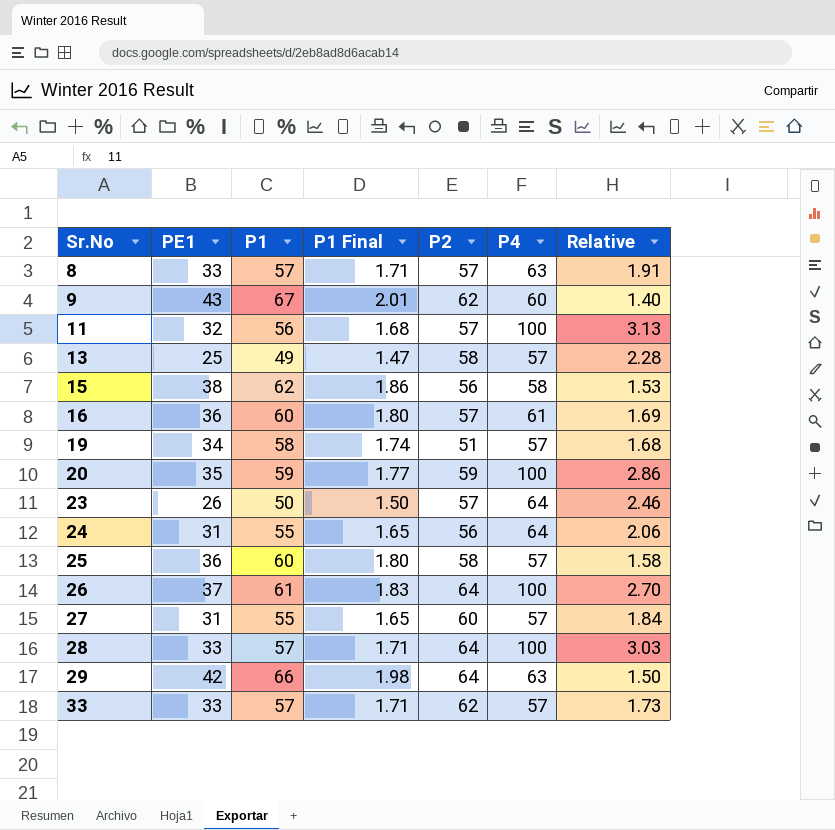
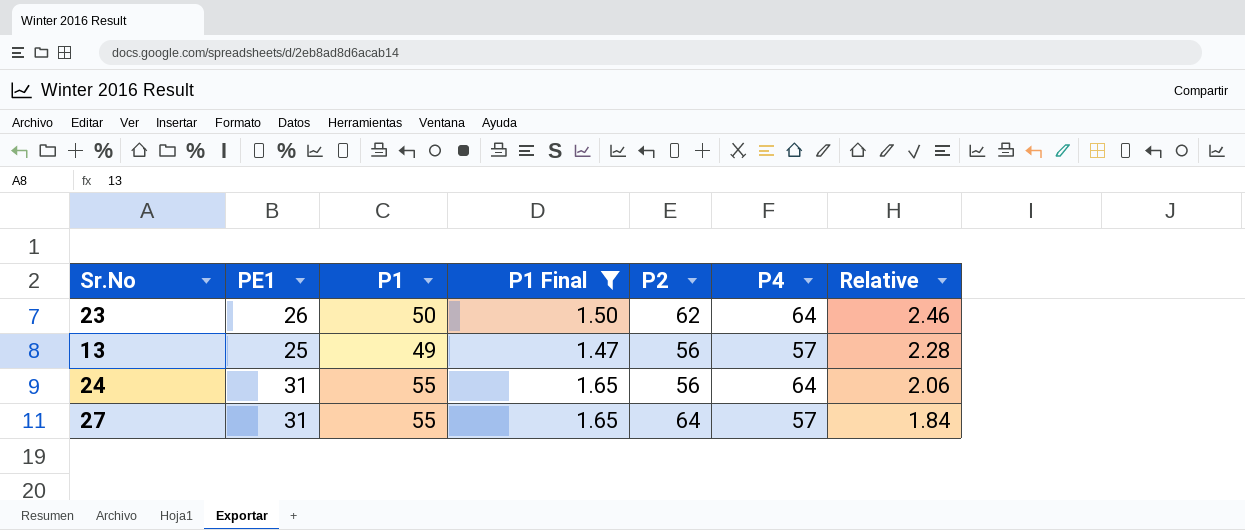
filter: none -> P1 Final <= 1.65
row order: Sr.No ascending -> Relative descending
23 | P2: 57 -> 62
13 | P2: 58 -> 56
27 | P2: 60 -> 64

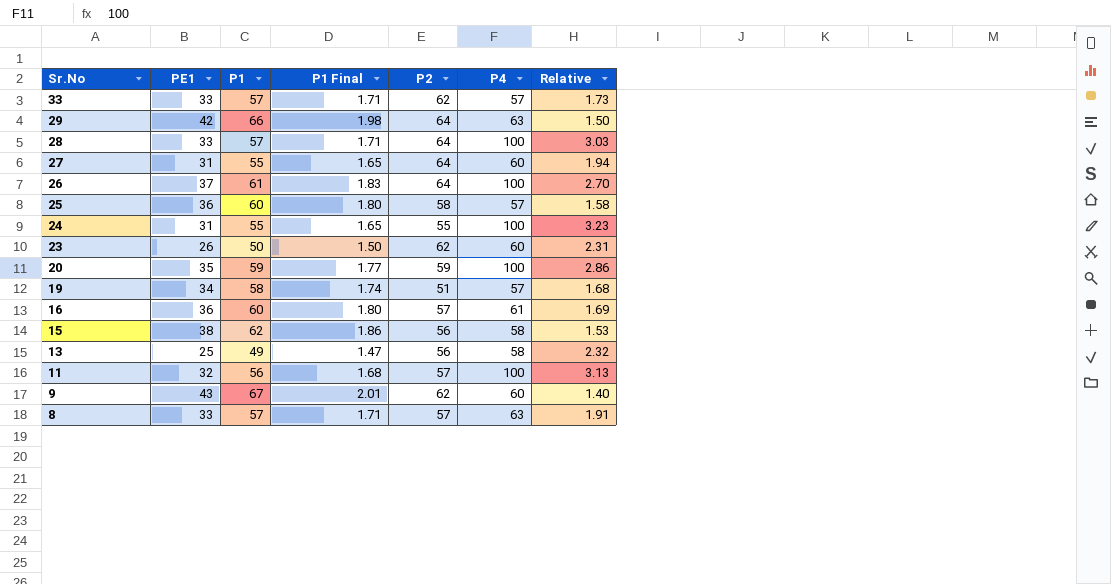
filter: P1 Final <= 1.65 -> none
row order: Relative descending -> Sr.No descending
27 | P4: 57 -> 60
27 | Relative: 1.84 -> 1.94
24 | P2: 56 -> 55
24 | P4: 64 -> 100
24 | Relative: 2.06 -> 3.23
23 | P4: 64 -> 60
23 | Relative: 2.46 -> 2.31
13 | P4: 57 -> 58
13 | Relative: 2.28 -> 2.32

